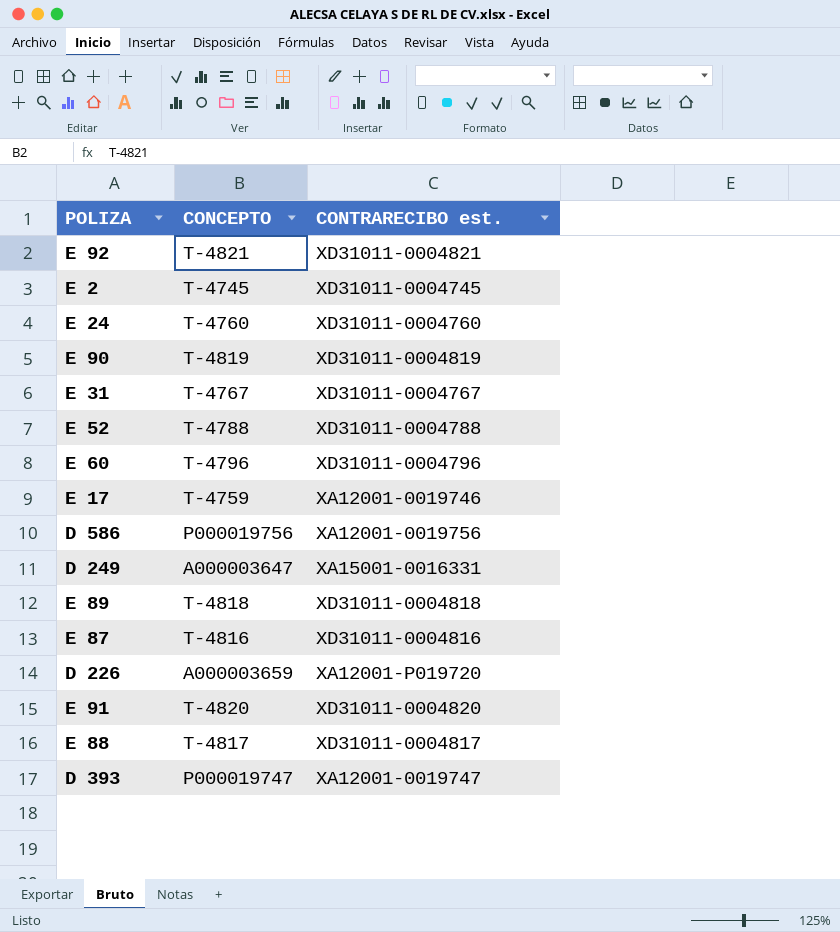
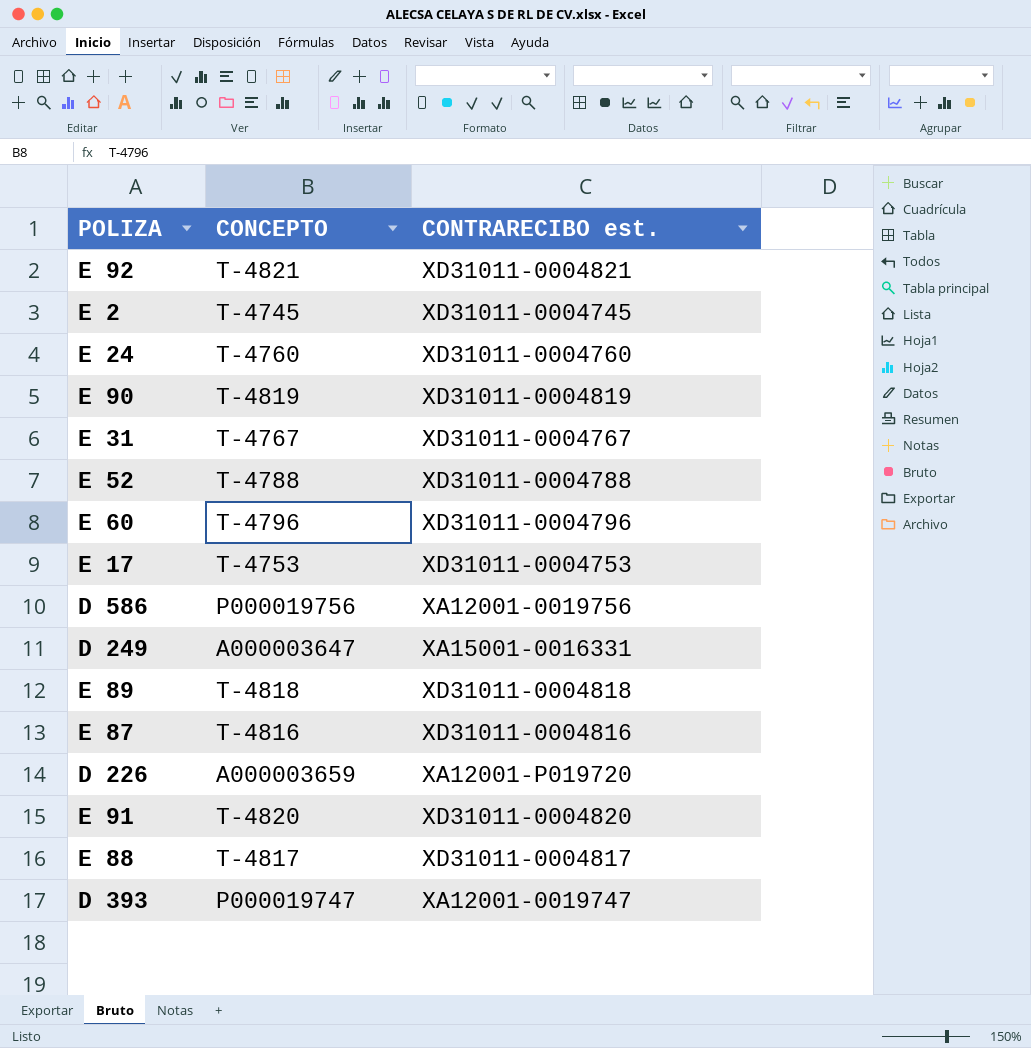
E 17 | CONCEPTO: T-4759 -> T-4753
E 17 | CONTRARECIBO est.: XA12001-0019746 -> XD31011-0004753

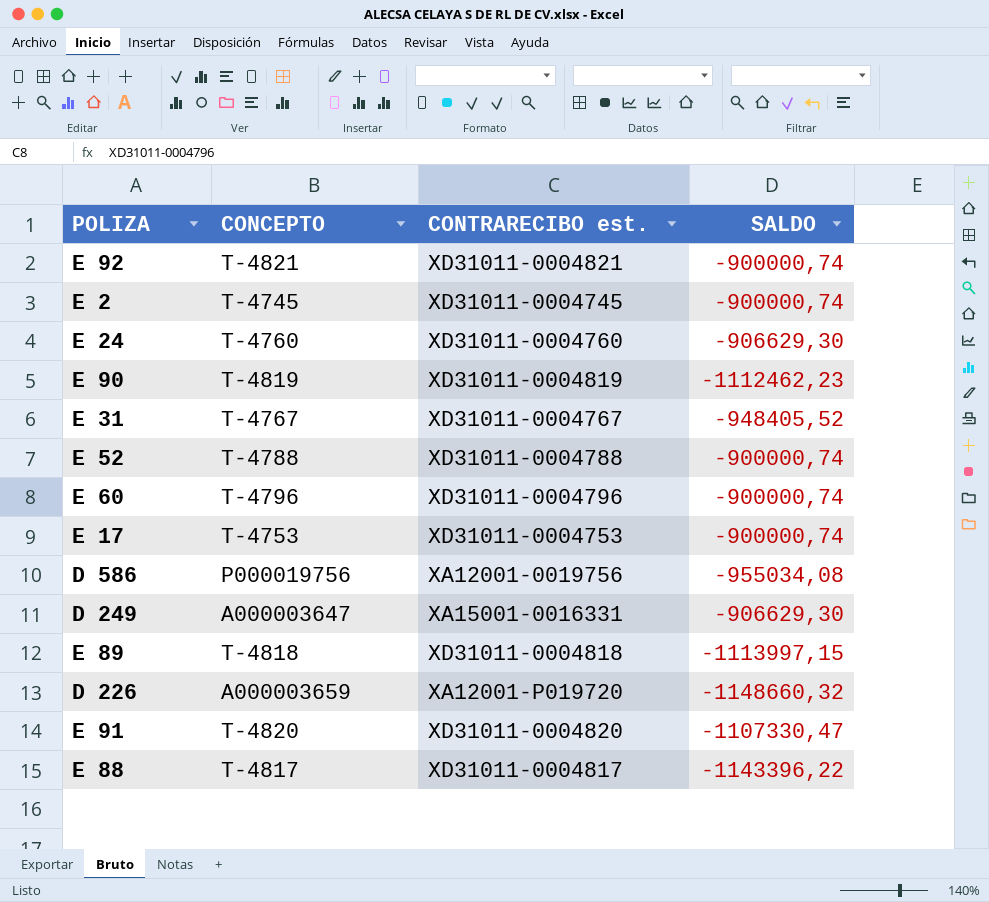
column SALDO | position: none -> 4
row E 87: T-4816 | XD31011-0004816 -> none
row D 393: P000019747 | XA12001-0019747 -> none

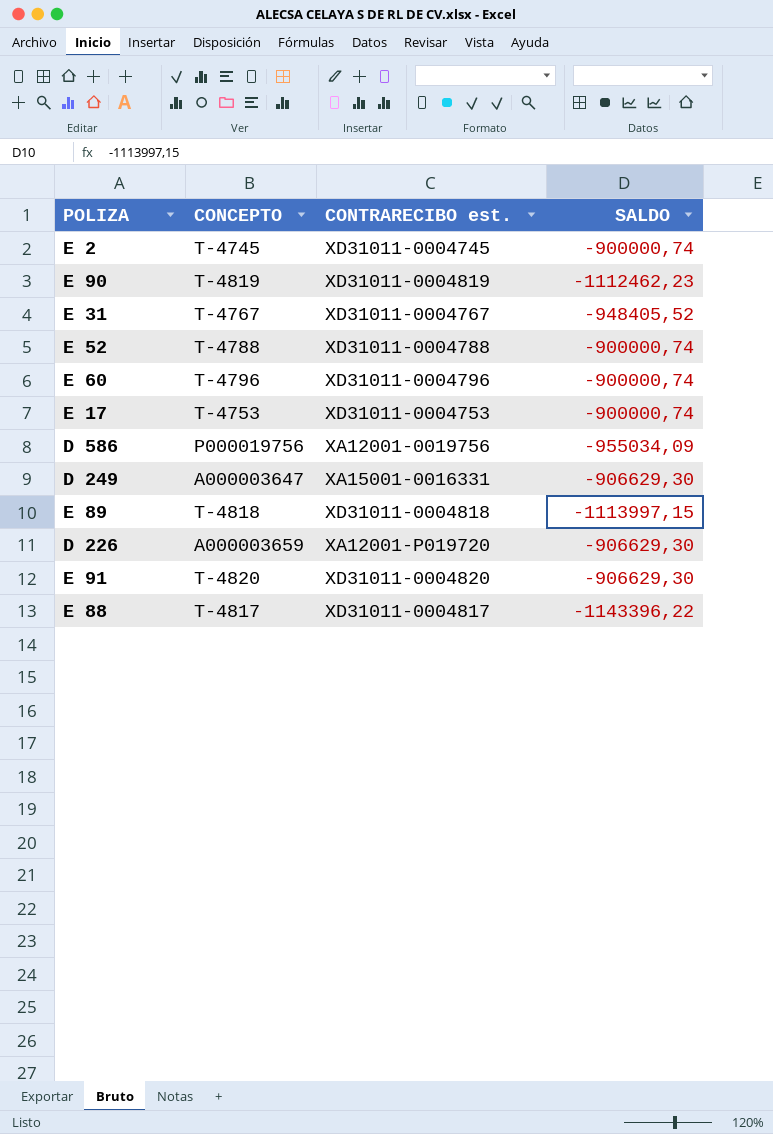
row E 92: T-4821 | XD31011-0004821 | -900000,74 -> none
row E 24: T-4760 | XD31011-0004760 | -906629,30 -> none
D 586 | SALDO: -955034,08 -> -955034,09
D 226 | SALDO: -1148660,32 -> -906629,30
E 91 | SALDO: -1107330,47 -> -906629,30

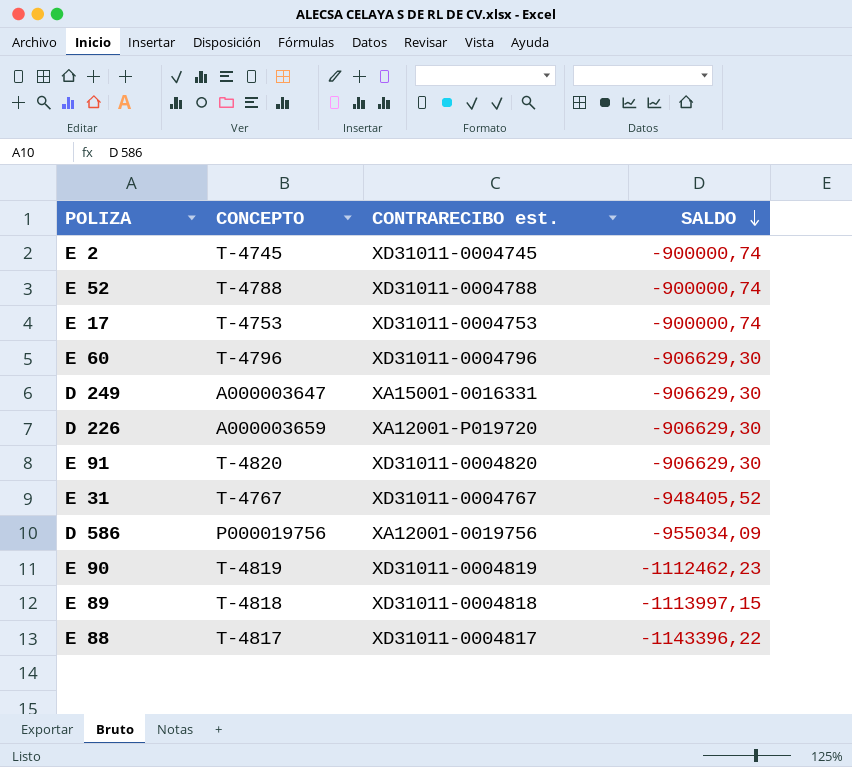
row order: none -> SALDO descending
E 60 | SALDO: -900000,74 -> -906629,30

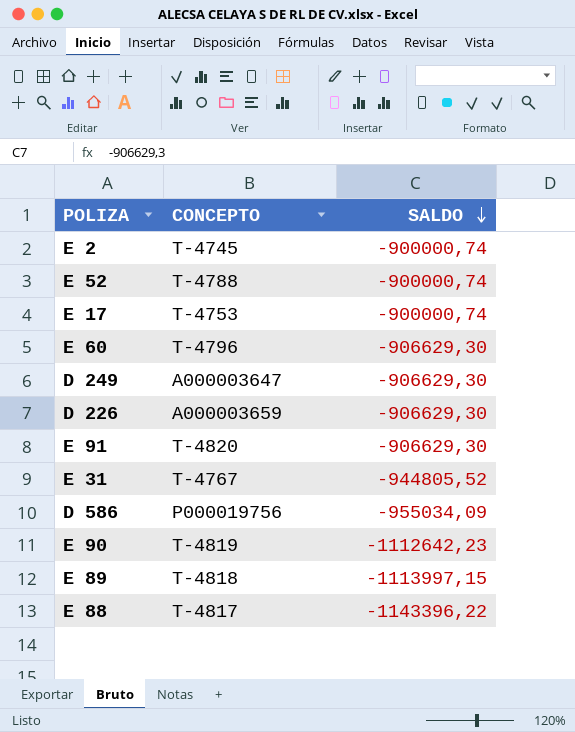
column CONTRARECIBO est. | position: 3 -> none
E 31 | SALDO: -948405,52 -> -944805,52
E 90 | SALDO: -1112462,23 -> -1112642,23

